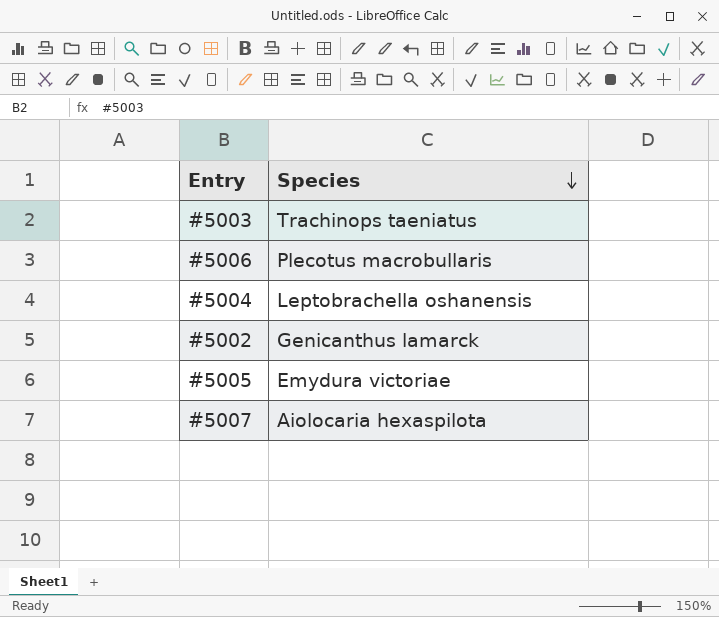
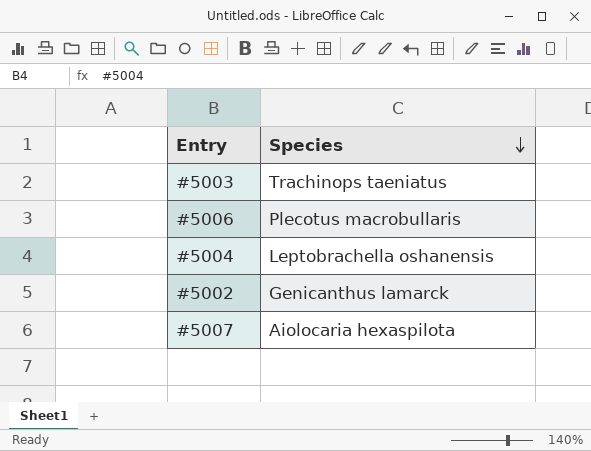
row #5005: Emydura victoriae -> none

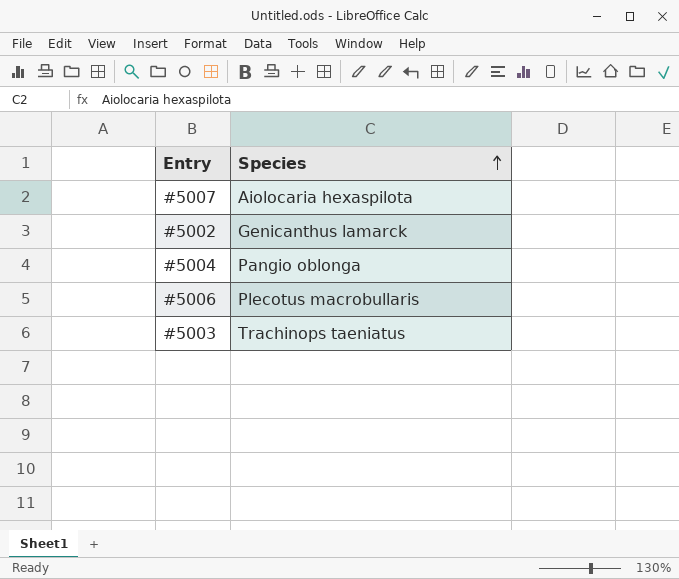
row order: Species descending -> Species ascending
#5004 | Species: Leptobrachella oshanensis -> Pangio oblonga

